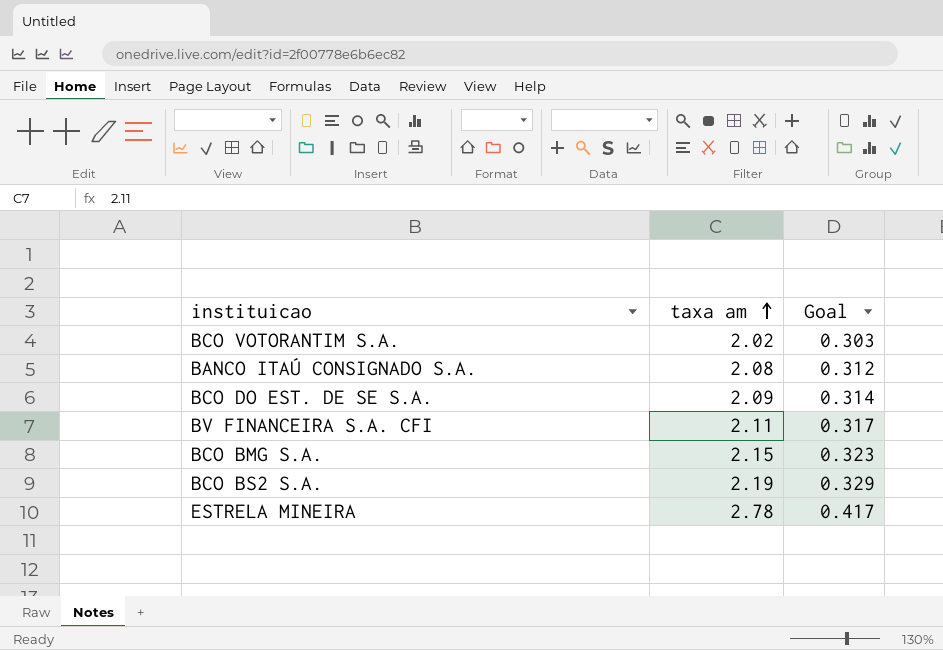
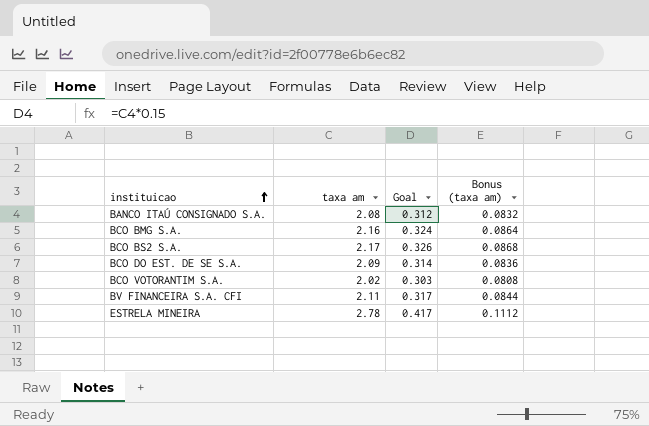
row order: taxa am ascending -> instituicao ascending
column Bonus (taxa am) | formula: none -> [taxa am] * 0.04
BCO BMG S.A. | taxa am: 2.15 -> 2.16
BCO BMG S.A. | Goal: 0.323 -> 0.324
BCO BS2 S.A. | taxa am: 2.19 -> 2.17
BCO BS2 S.A. | Goal: 0.329 -> 0.326

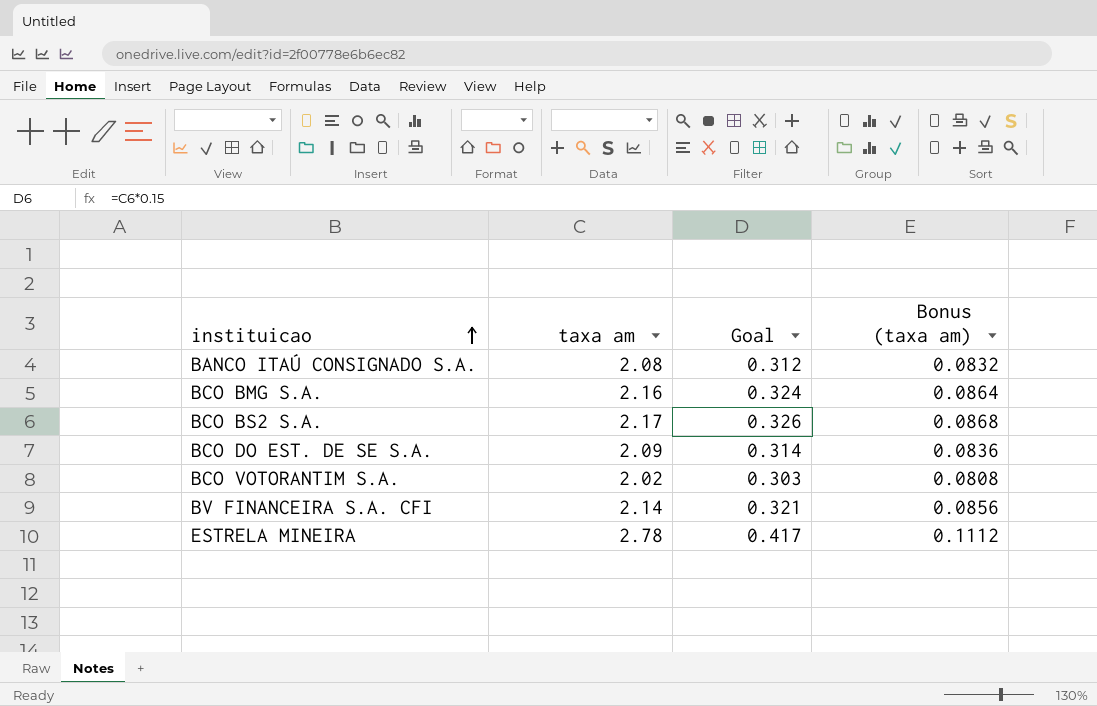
BV FINANCEIRA S.A. CFI | taxa am: 2.11 -> 2.14
BV FINANCEIRA S.A. CFI | Goal: 0.317 -> 0.321
BV FINANCEIRA S.A. CFI | Bonus (taxa am): 0.0844 -> 0.0856

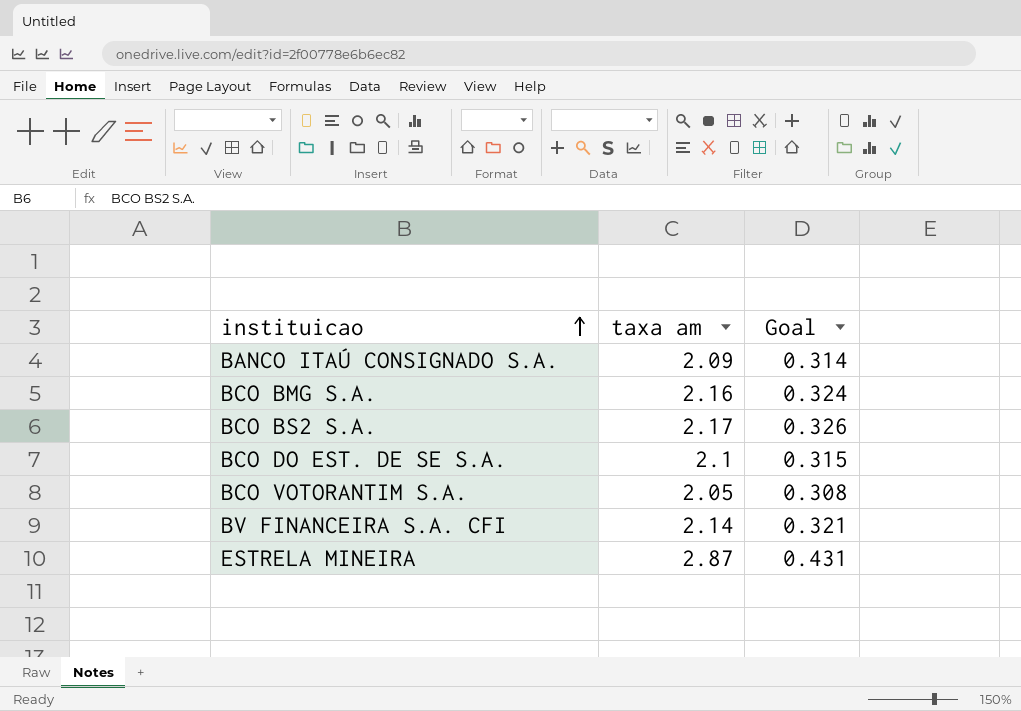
column Bonus (taxa am) | formula: [taxa am] * 0.04 -> none
BANCO ITAÚ CONSIGNADO S.A. | taxa am: 2.08 -> 2.09
BANCO ITAÚ CONSIGNADO S.A. | Goal: 0.312 -> 0.314
BCO DO EST. DE SE S.A. | taxa am: 2.09 -> 2.1
BCO DO EST. DE SE S.A. | Goal: 0.314 -> 0.315
BCO VOTORANTIM S.A. | taxa am: 2.02 -> 2.05
BCO VOTORANTIM S.A. | Goal: 0.303 -> 0.308
ESTRELA MINEIRA | taxa am: 2.78 -> 2.87
ESTRELA MINEIRA | Goal: 0.417 -> 0.431

